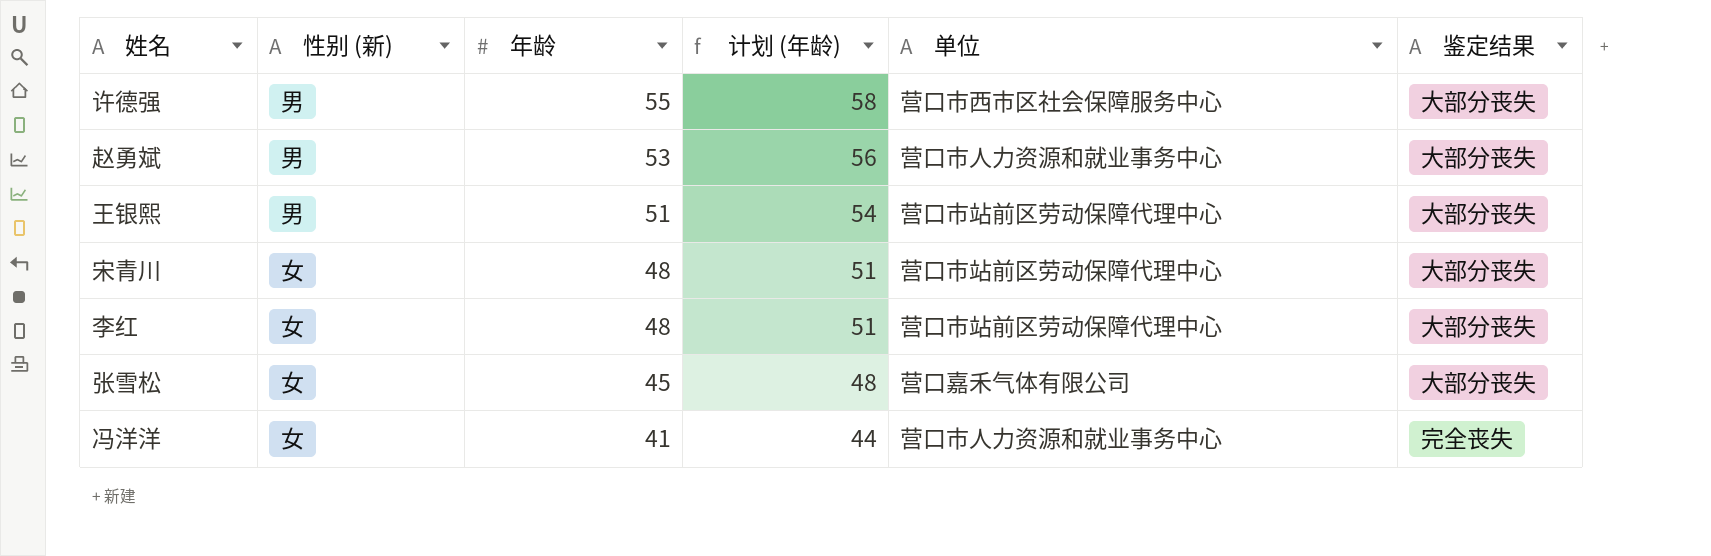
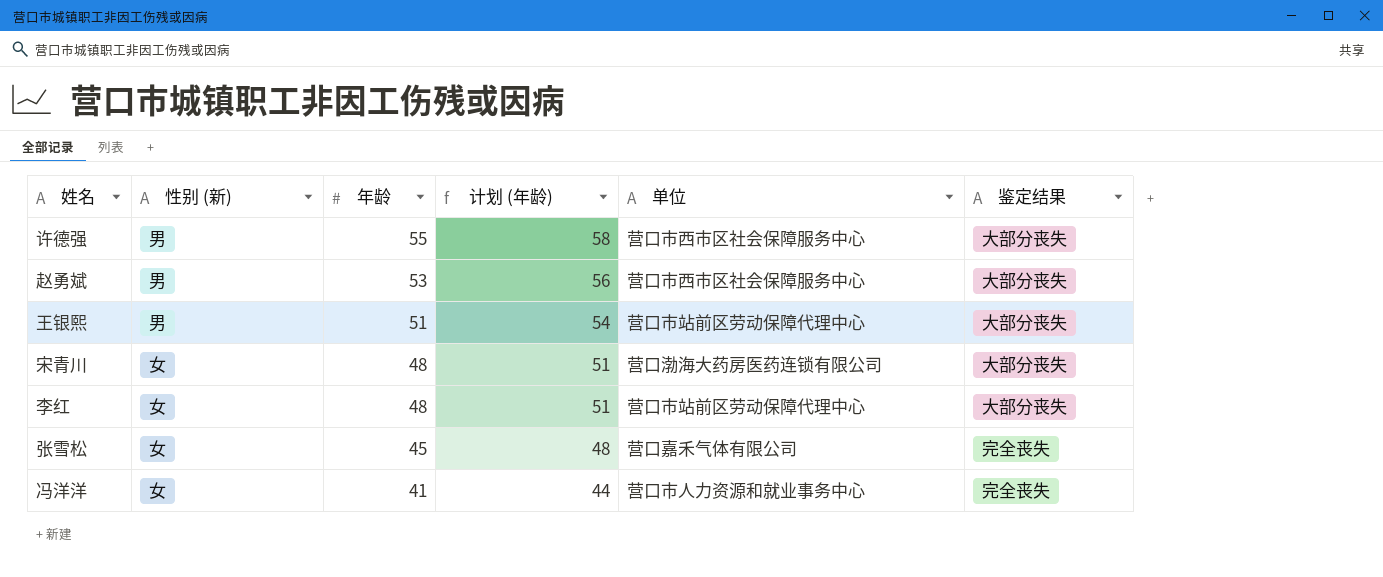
赵勇斌 | 单位: 营口市人力资源和就业事务中心 -> 营口市西市区社会保障服务中心
宋青川 | 单位: 营口市站前区劳动保障代理中心 -> 营口渤海大药房医药连锁有限公司
张雪松 | 鉴定结果: 大部分丧失 -> 完全丧失

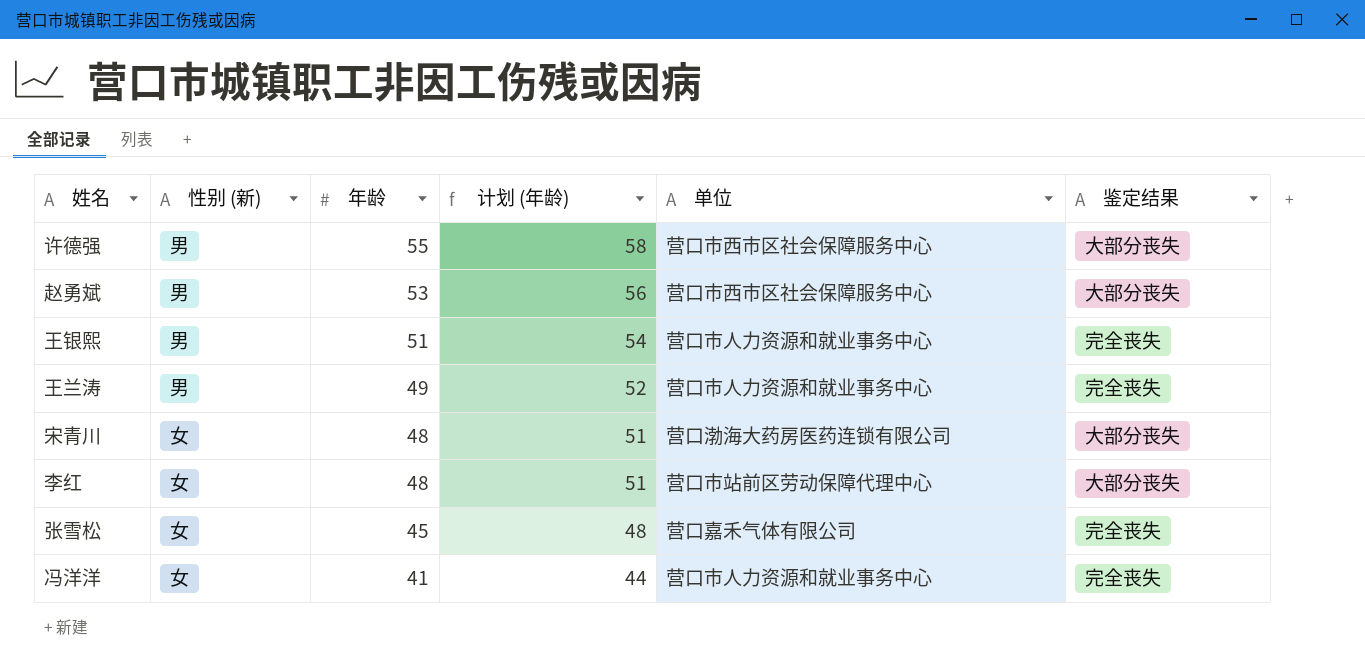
王银熙 | 单位: 营口市站前区劳动保障代理中心 -> 营口市人力资源和就业事务中心
王银熙 | 鉴定结果: 大部分丧失 -> 完全丧失
row 王兰涛: none -> 男 | 49 | 52 | 营口市人力资源和就业事务中心 | 完全丧失

